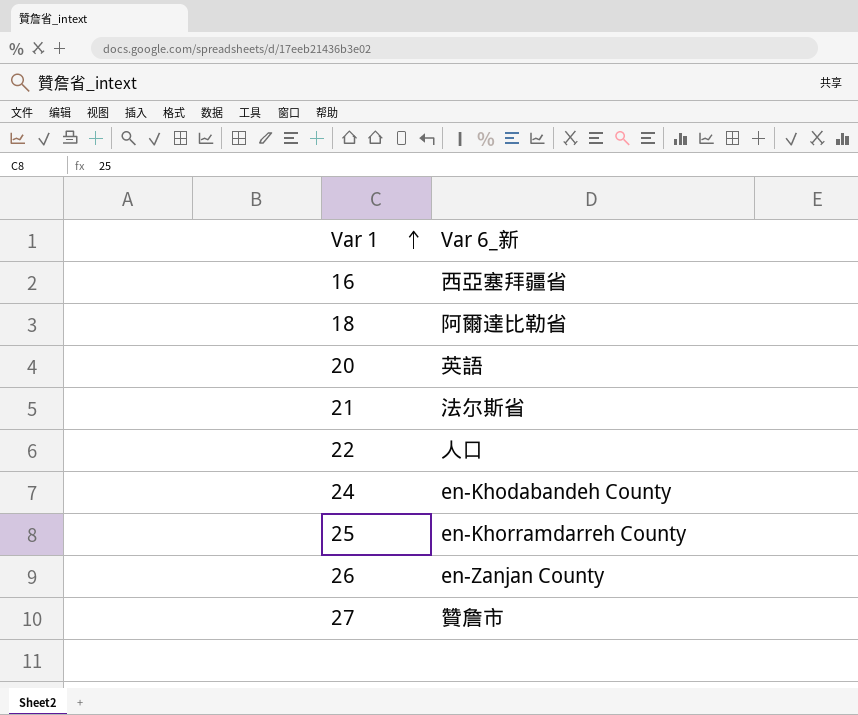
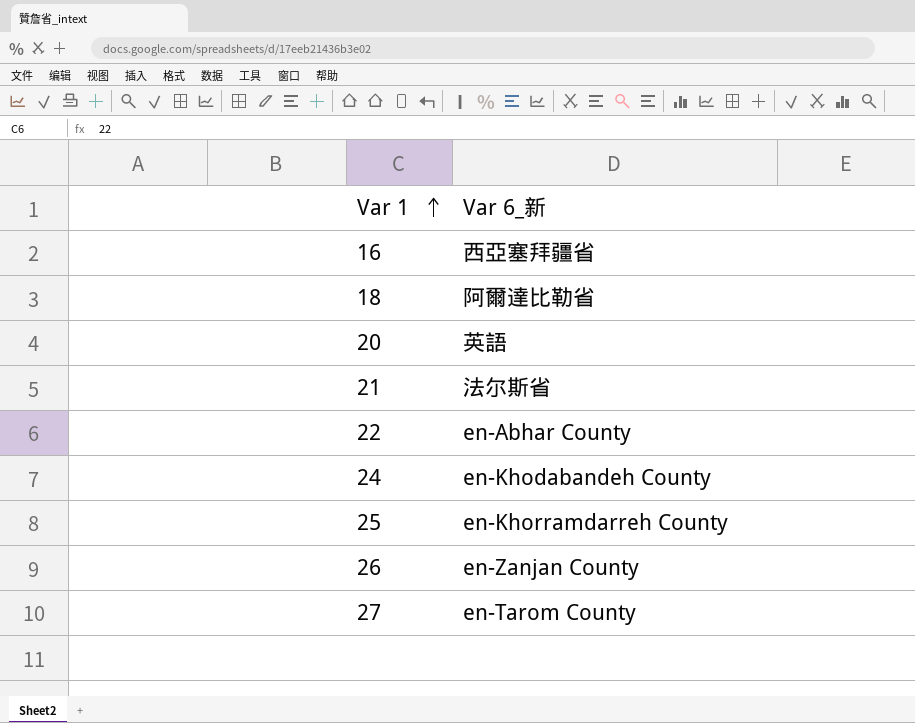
22 | Var 6_新: 人口 -> en-Abhar County
27 | Var 6_新: 贊詹市 -> en-Tarom County

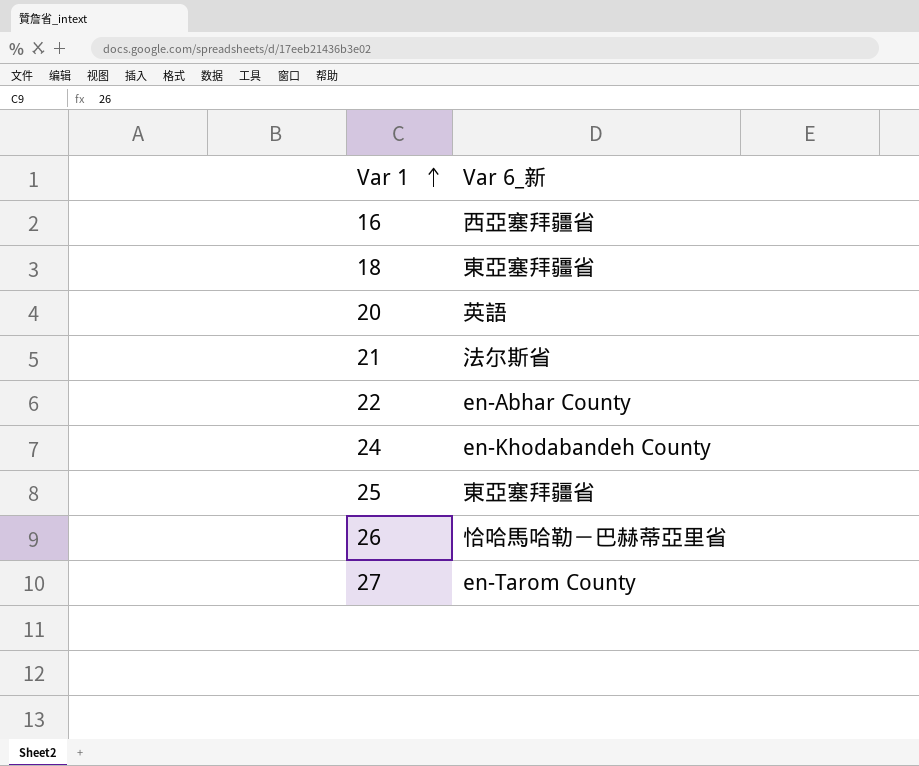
18 | Var 6_新: 阿爾達比勒省 -> 東亞塞拜疆省
25 | Var 6_新: en-Khorramdarreh County -> 東亞塞拜疆省
26 | Var 6_新: en-Zanjan County -> 恰哈馬哈勒－巴赫蒂亞里省

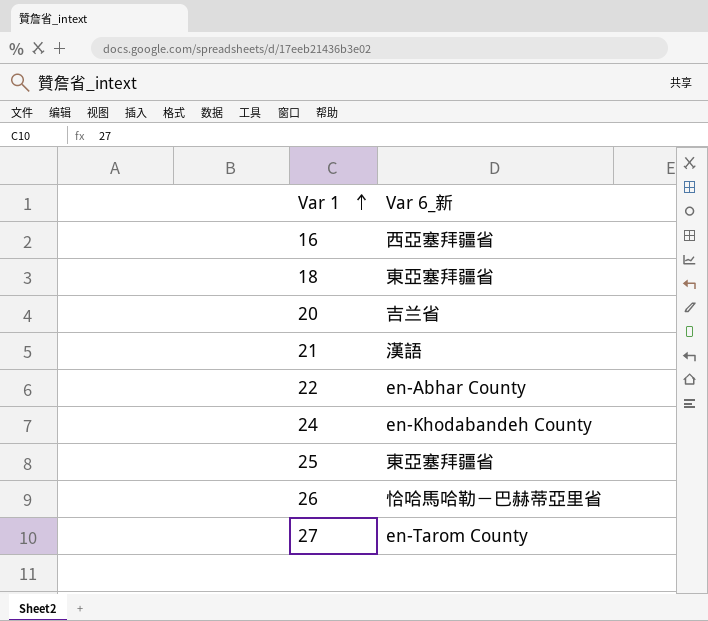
20 | Var 6_新: 英語 -> 吉兰省
21 | Var 6_新: 法尔斯省 -> 漢語

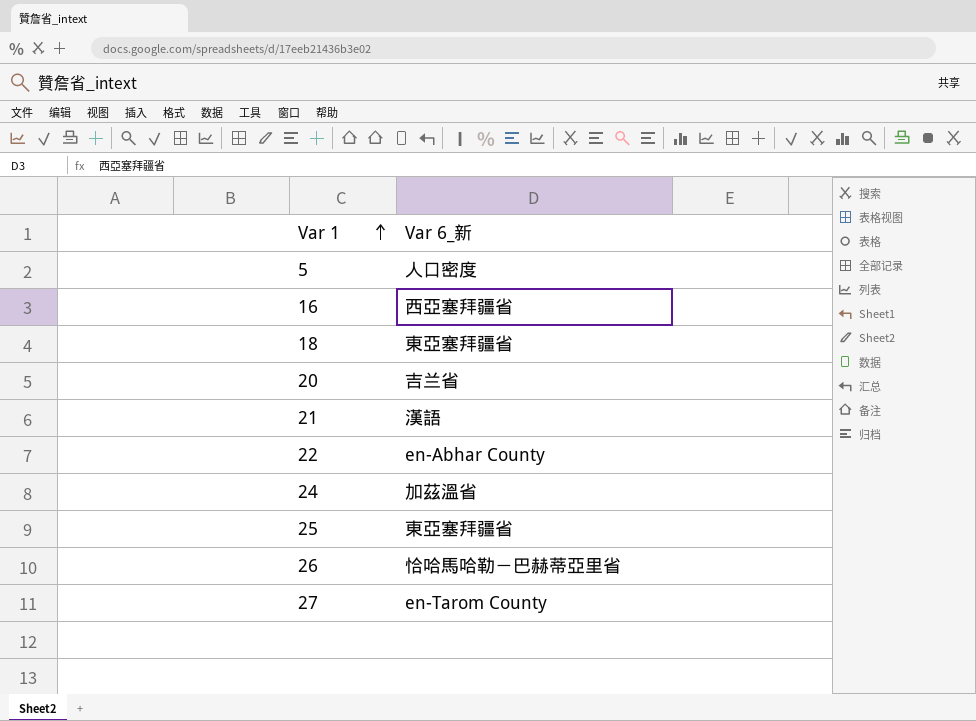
row 5: none -> 人口密度
24 | Var 6_新: en-Khodabandeh County -> 加茲溫省

